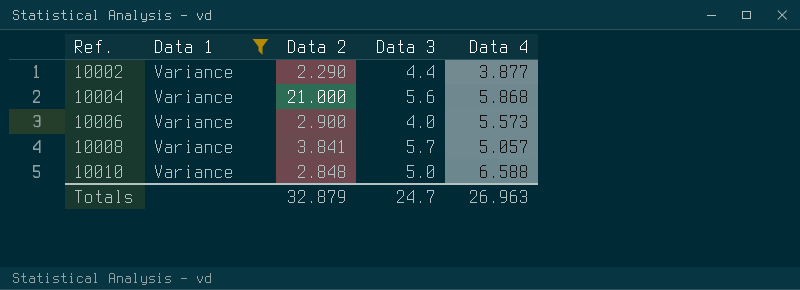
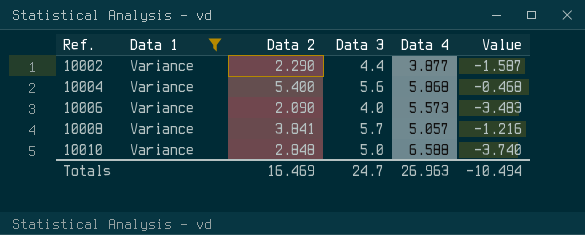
column Value | formula: none -> [Data 2] - [Data 4]
10004 | Data 2: 21.000 -> 5.400
10006 | Data 2: 2.900 -> 2.090
Totals | Data 2: 32.879 -> 16.469

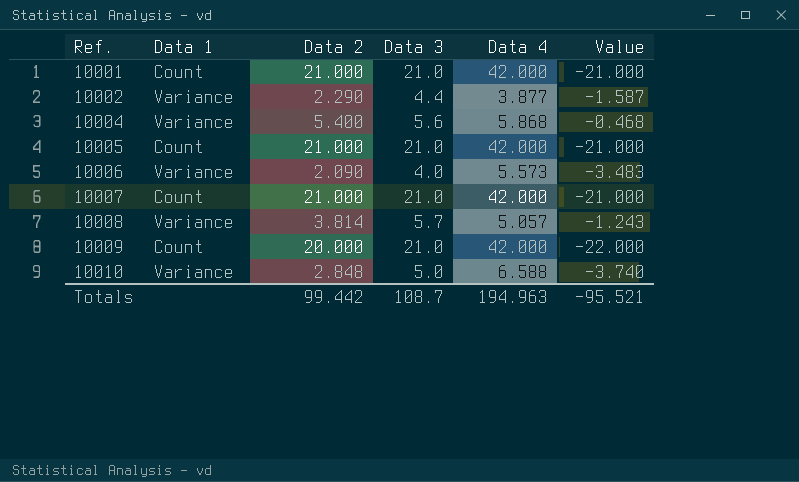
filter: Data 1 = Variance -> none
10008 | Data 2: 3.841 -> 3.814
10008 | Value: -1.216 -> -1.243
Totals | Data 2: 16.469 -> 99.442
Totals | Data 3: 24.7 -> 108.7
Totals | Data 4: 26.963 -> 194.963
Totals | Value: -10.494 -> -95.521

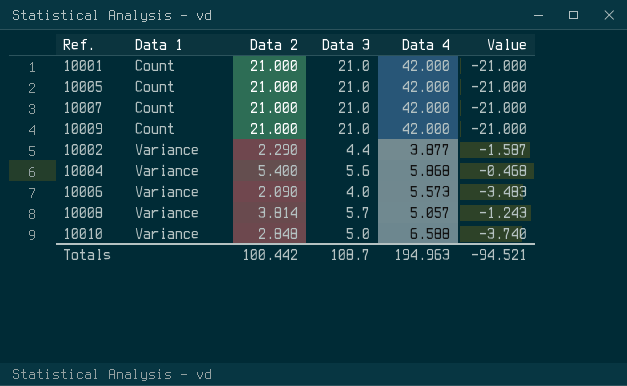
row order: Ref. ascending -> Data 1 ascending
10009 | Data 2: 20.000 -> 21.000
10009 | Value: -22.000 -> -21.000
Totals | Data 2: 99.442 -> 100.442
Totals | Value: -95.521 -> -94.521

